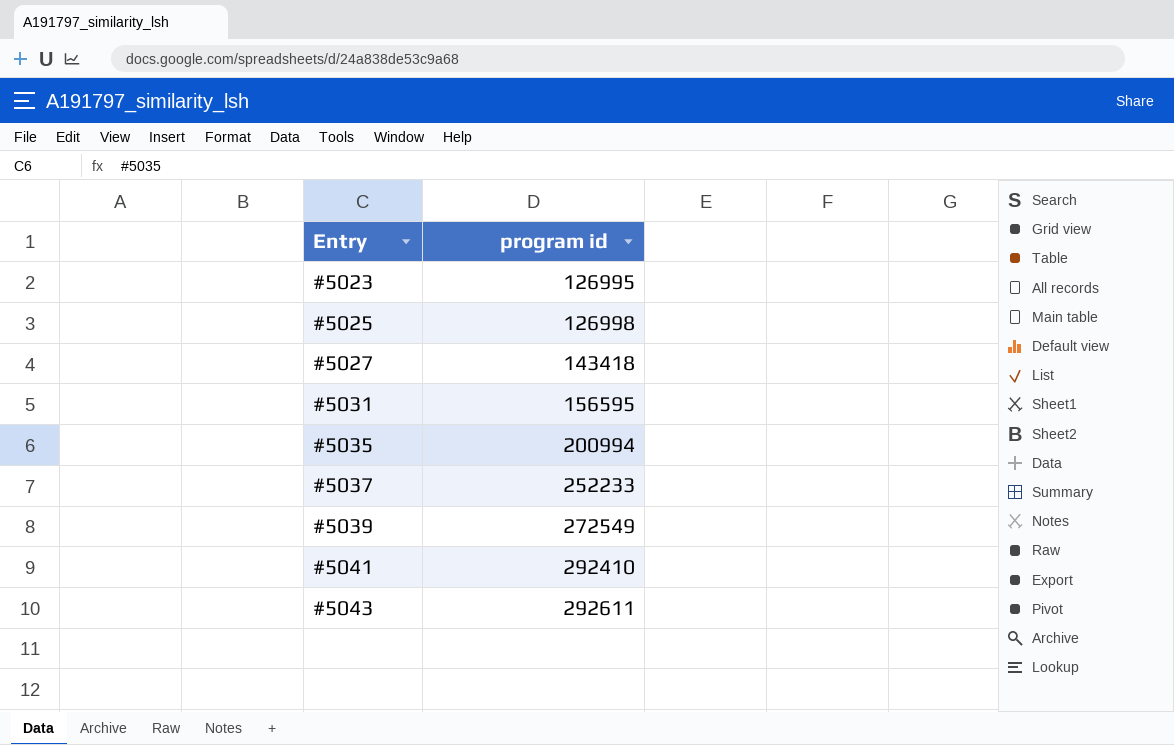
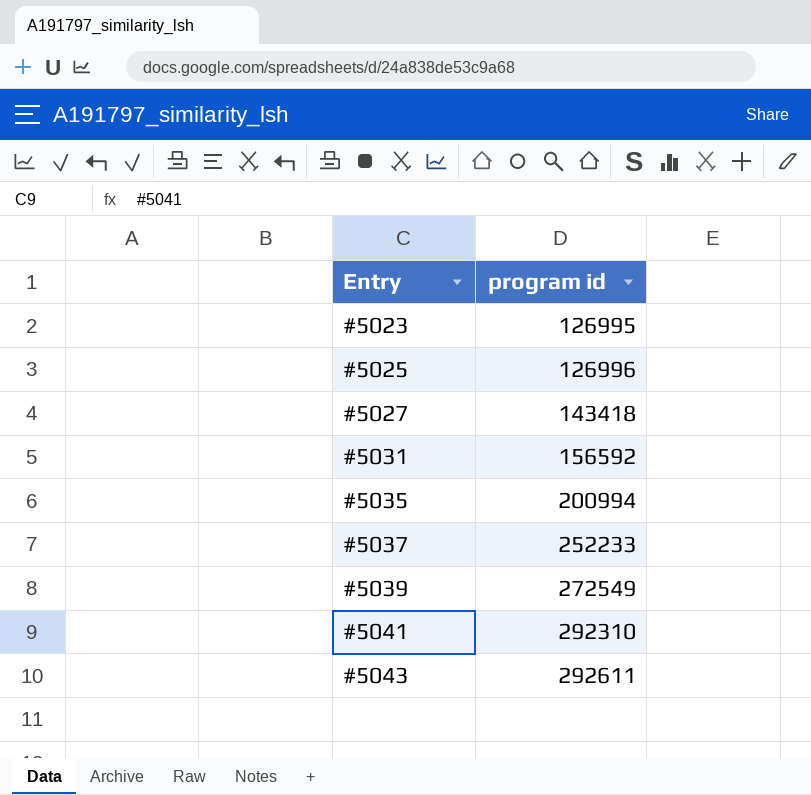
#5025 | program id: 126998 -> 126996
#5031 | program id: 156595 -> 156592
#5041 | program id: 292410 -> 292310

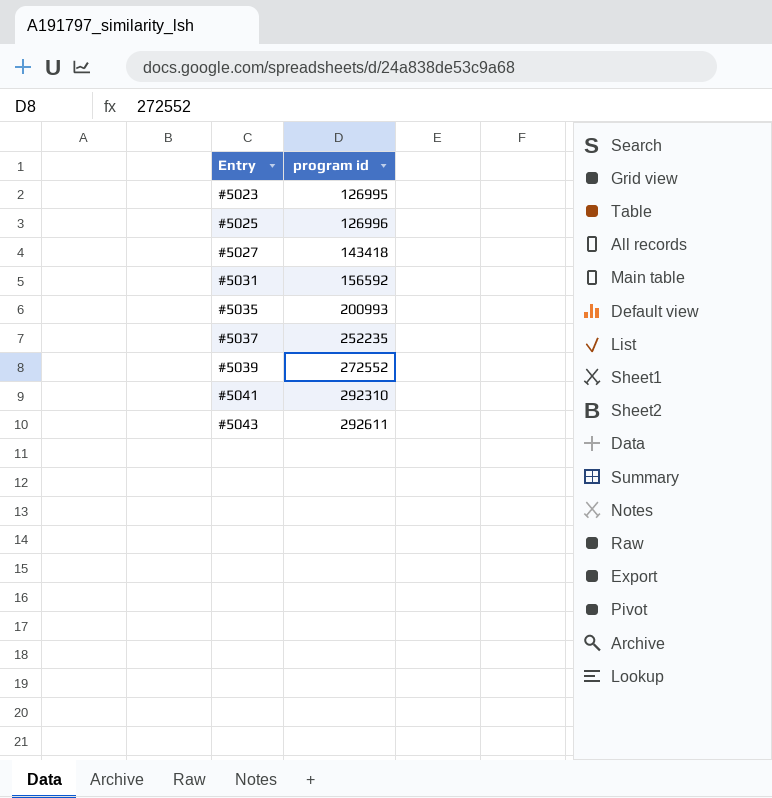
#5035 | program id: 200994 -> 200993
#5037 | program id: 252233 -> 252235
#5039 | program id: 272549 -> 272552

